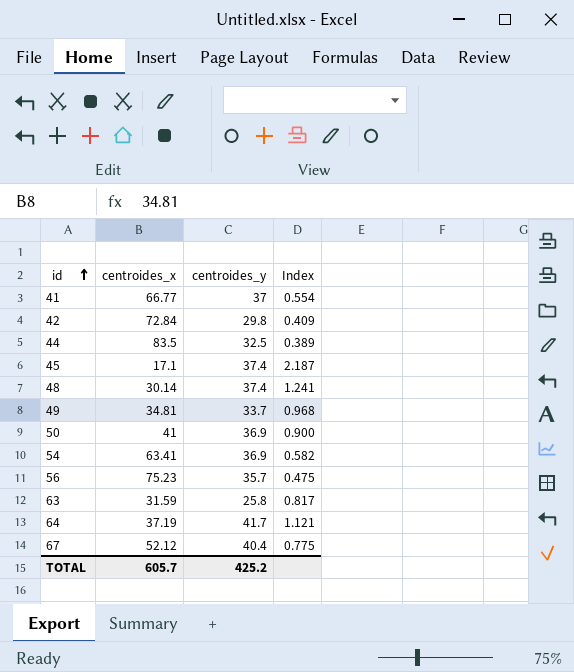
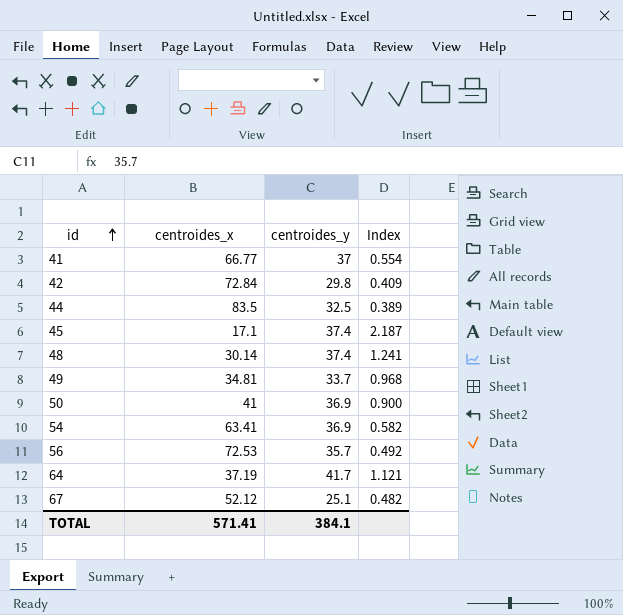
row 63: 31.59 | 25.8 | 0.817 -> none
56 | centroides_x: 75.23 -> 72.53
56 | Index: 0.475 -> 0.492
67 | centroides_y: 40.4 -> 25.1
67 | Index: 0.775 -> 0.482
TOTAL | centroides_x: 605.7 -> 571.41
TOTAL | centroides_y: 425.2 -> 384.1

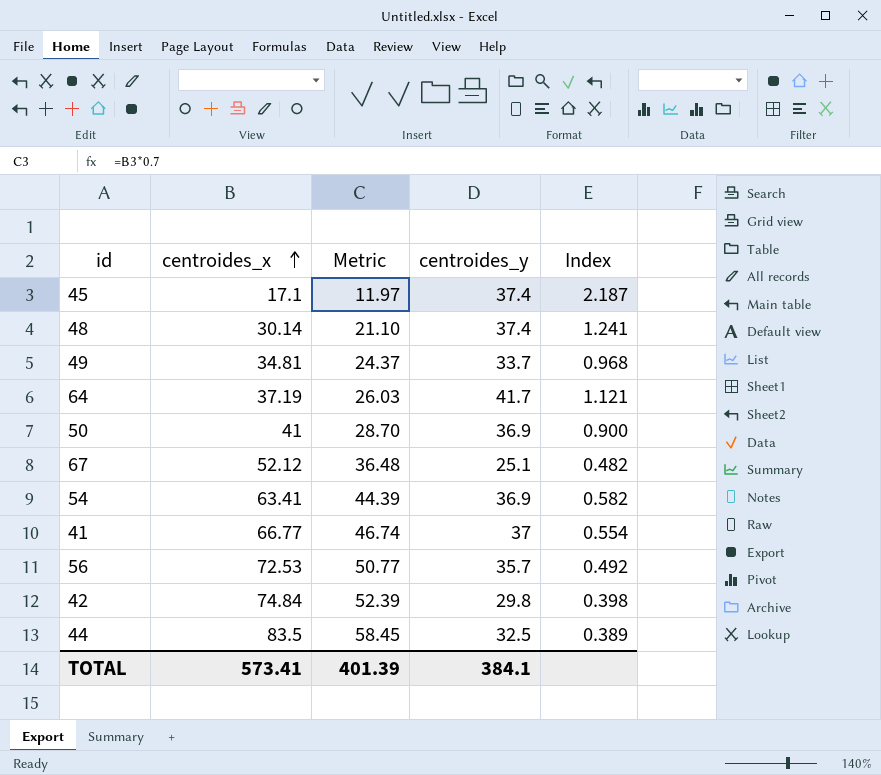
row order: id ascending -> centroides_x ascending
column Metric | formula: none -> [centroides_x] * 0.7
42 | centroides_x: 72.84 -> 74.84
42 | Index: 0.409 -> 0.398
TOTAL | centroides_x: 571.41 -> 573.41

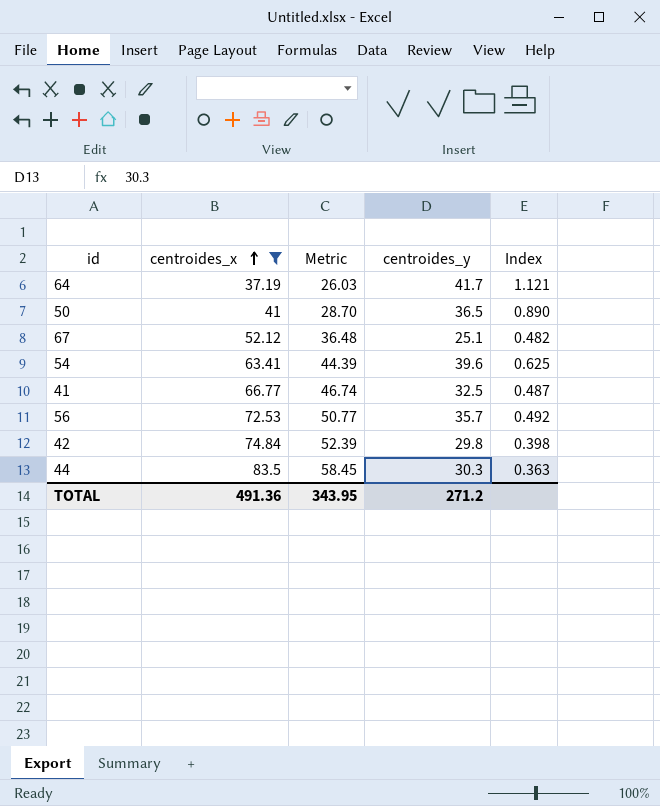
filter: none -> centroides_x >= 37.19
50 | centroides_y: 36.9 -> 36.5
50 | Index: 0.900 -> 0.890
54 | centroides_y: 36.9 -> 39.6
54 | Index: 0.582 -> 0.625
41 | centroides_y: 37 -> 32.5
41 | Index: 0.554 -> 0.487
44 | centroides_y: 32.5 -> 30.3
44 | Index: 0.389 -> 0.363
TOTAL | centroides_x: 573.41 -> 491.36
TOTAL | Metric: 401.39 -> 343.95
TOTAL | centroides_y: 384.1 -> 271.2

